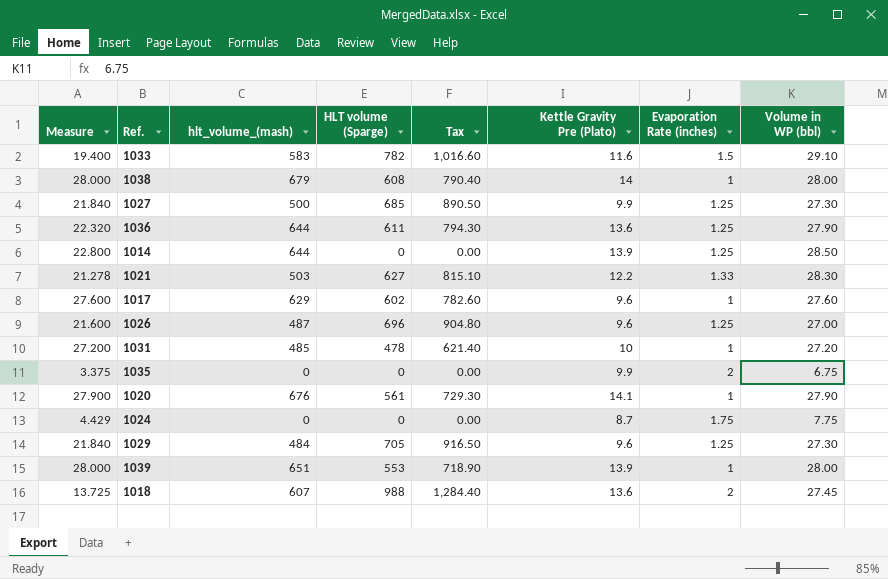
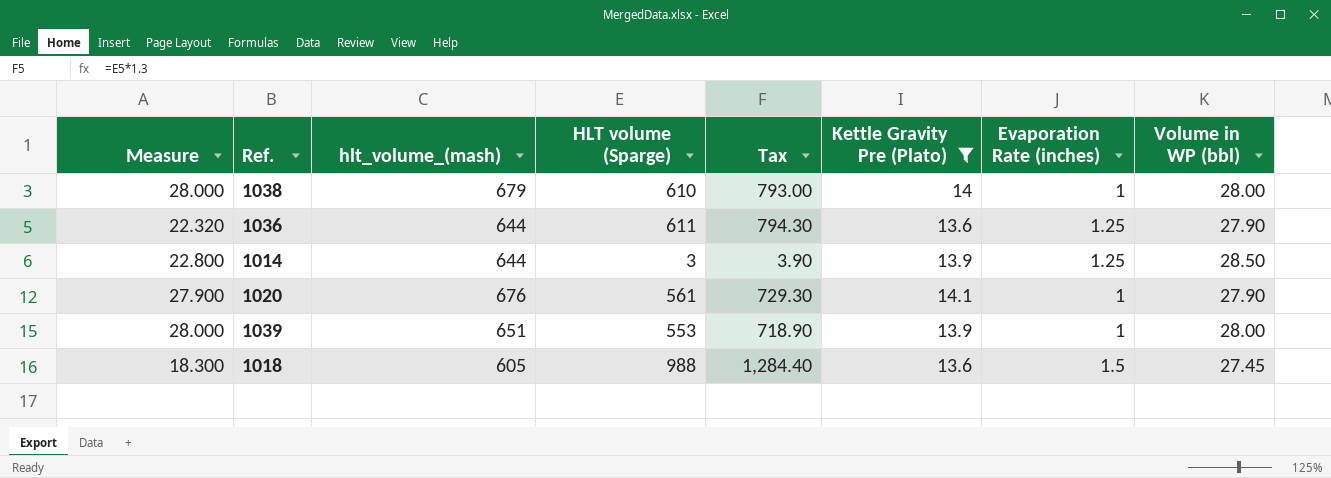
filter: none -> Kettle Gravity Pre (Plato) >= 13.6
1038 | HLT volume (Sparge): 608 -> 610
1038 | Tax: 790.40 -> 793.00
1014 | HLT volume (Sparge): 0 -> 3
1014 | Tax: 0.00 -> 3.90
1018 | Measure: 13.725 -> 18.300
1018 | hlt_volume_(mash): 607 -> 605
1018 | Evaporation Rate (inches): 2 -> 1.5

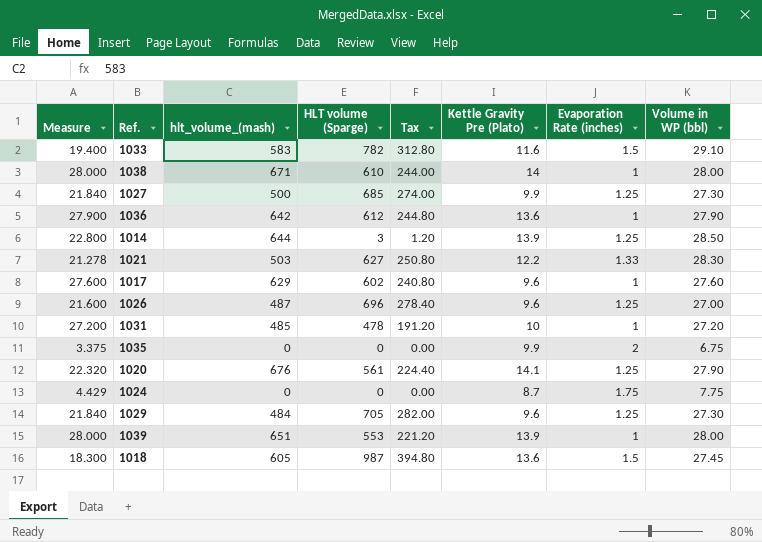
filter: Kettle Gravity Pre (Plato) >= 13.6 -> none
column Tax | formula: [HLT volume (Sparge)] * 1.3 -> [HLT volume (Sparge)] * 0.4
1038 | hlt_volume_(mash): 679 -> 671
1036 | Measure: 22.320 -> 27.900
1036 | hlt_volume_(mash): 644 -> 642
1036 | HLT volume (Sparge): 611 -> 612
1036 | Evaporation Rate (inches): 1.25 -> 1
1020 | Measure: 27.900 -> 22.320
1020 | Evaporation Rate (inches): 1 -> 1.25
1018 | HLT volume (Sparge): 988 -> 987

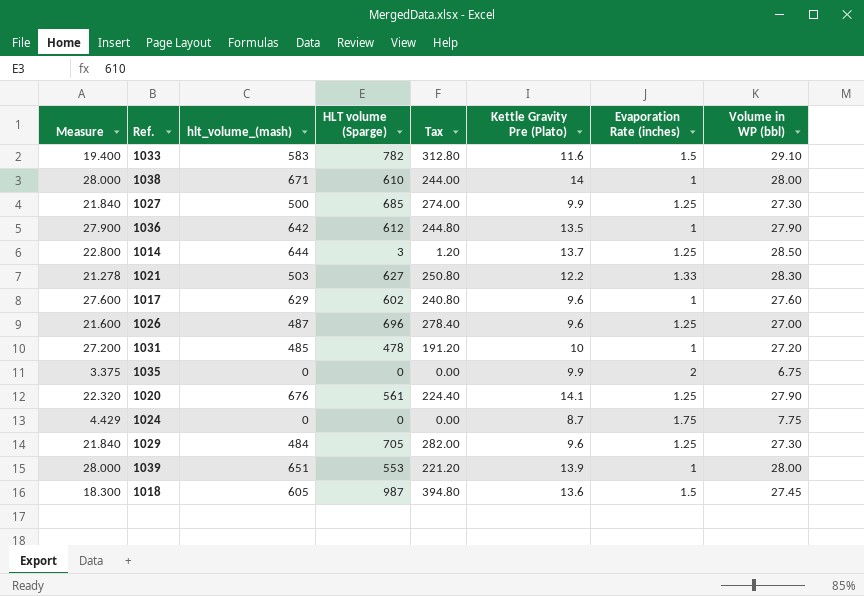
1036 | Kettle Gravity Pre (Plato): 13.6 -> 13.5
1014 | Kettle Gravity Pre (Plato): 13.9 -> 13.7

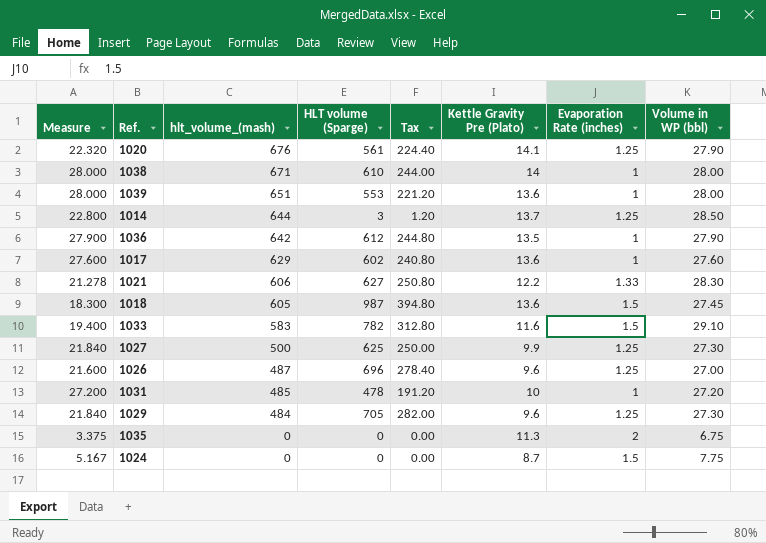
row order: none -> hlt_volume_(mash) descending
1039 | Kettle Gravity Pre (Plato): 13.9 -> 13.6
1017 | Kettle Gravity Pre (Plato): 9.6 -> 13.6
1021 | hlt_volume_(mash): 503 -> 606
1027 | HLT volume (Sparge): 685 -> 625
1027 | Tax: 274.00 -> 250.00
1035 | Kettle Gravity Pre (Plato): 9.9 -> 11.3
1024 | Measure: 4.429 -> 5.167
1024 | Evaporation Rate (inches): 1.75 -> 1.5

